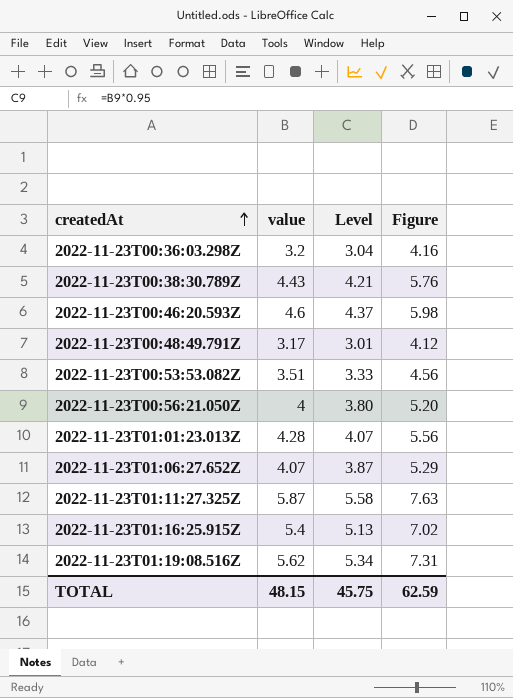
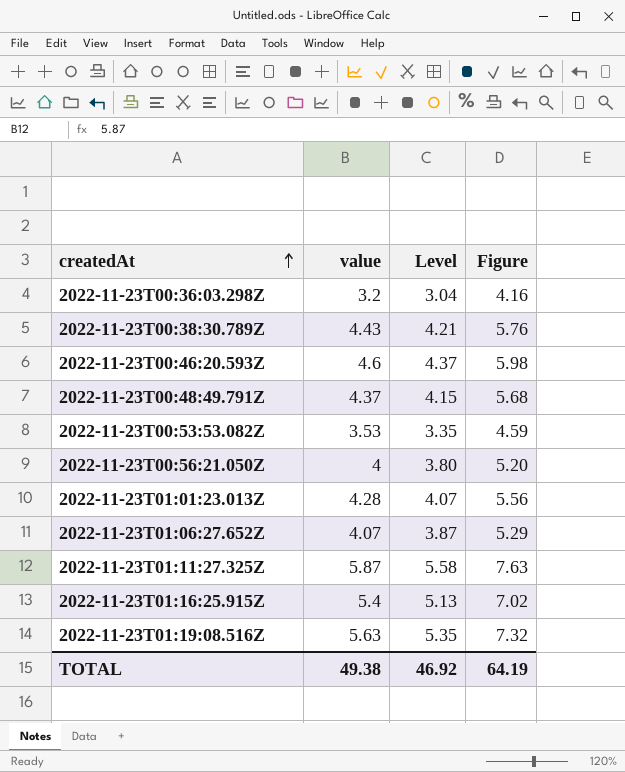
2022-11-23T00:48:49.791Z | value: 3.17 -> 4.37
2022-11-23T00:48:49.791Z | Level: 3.01 -> 4.15
2022-11-23T00:48:49.791Z | Figure: 4.12 -> 5.68
2022-11-23T00:53:53.082Z | value: 3.51 -> 3.53
2022-11-23T00:53:53.082Z | Level: 3.33 -> 3.35
2022-11-23T00:53:53.082Z | Figure: 4.56 -> 4.59
2022-11-23T01:19:08.516Z | value: 5.62 -> 5.63
2022-11-23T01:19:08.516Z | Level: 5.34 -> 5.35
2022-11-23T01:19:08.516Z | Figure: 7.31 -> 7.32
TOTAL | value: 48.15 -> 49.38
TOTAL | Level: 45.75 -> 46.92
TOTAL | Figure: 62.59 -> 64.19

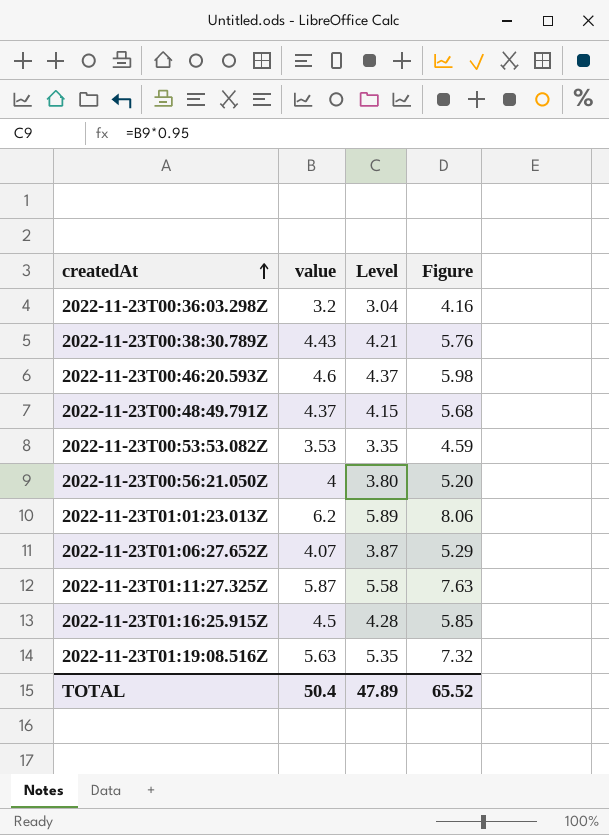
2022-11-23T01:01:23.013Z | value: 4.28 -> 6.2
2022-11-23T01:01:23.013Z | Level: 4.07 -> 5.89
2022-11-23T01:01:23.013Z | Figure: 5.56 -> 8.06
2022-11-23T01:16:25.915Z | value: 5.4 -> 4.5
2022-11-23T01:16:25.915Z | Level: 5.13 -> 4.28
2022-11-23T01:16:25.915Z | Figure: 7.02 -> 5.85
TOTAL | value: 49.38 -> 50.4
TOTAL | Level: 46.92 -> 47.89
TOTAL | Figure: 64.19 -> 65.52

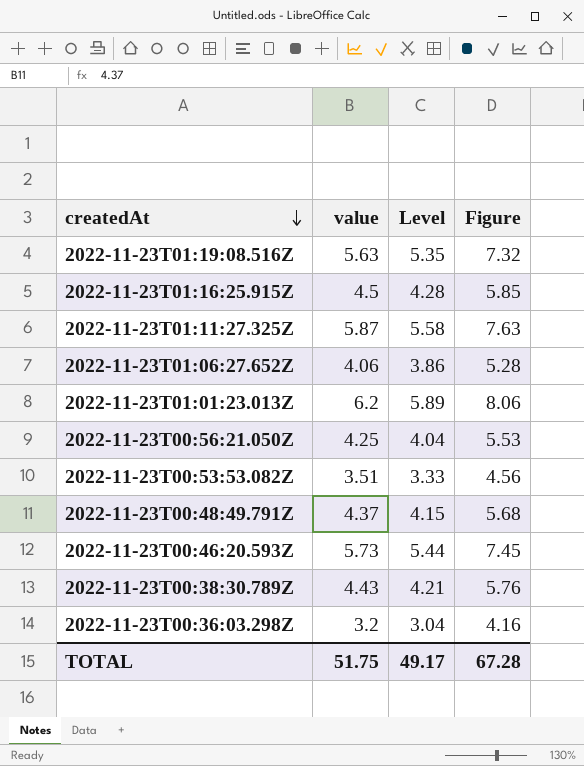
row order: createdAt ascending -> createdAt descending
2022-11-23T01:06:27.652Z | value: 4.07 -> 4.06
2022-11-23T01:06:27.652Z | Level: 3.87 -> 3.86
2022-11-23T01:06:27.652Z | Figure: 5.29 -> 5.28
2022-11-23T00:56:21.050Z | value: 4 -> 4.25
2022-11-23T00:56:21.050Z | Level: 3.80 -> 4.04
2022-11-23T00:56:21.050Z | Figure: 5.20 -> 5.53
2022-11-23T00:53:53.082Z | value: 3.53 -> 3.51
2022-11-23T00:53:53.082Z | Level: 3.35 -> 3.33
2022-11-23T00:53:53.082Z | Figure: 4.59 -> 4.56
2022-11-23T00:46:20.593Z | value: 4.6 -> 5.73
2022-11-23T00:46:20.593Z | Level: 4.37 -> 5.44
2022-11-23T00:46:20.593Z | Figure: 5.98 -> 7.45
TOTAL | value: 50.4 -> 51.75
TOTAL | Level: 47.89 -> 49.17
TOTAL | Figure: 65.52 -> 67.28

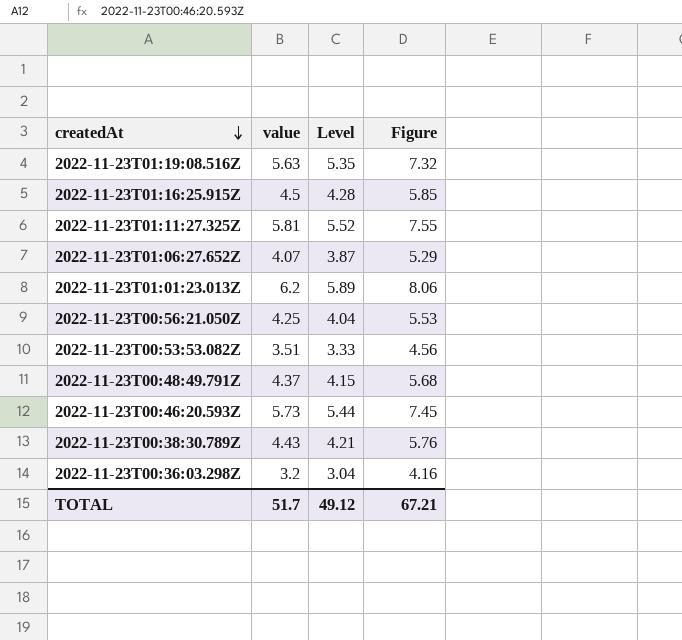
2022-11-23T01:11:27.325Z | value: 5.87 -> 5.81
2022-11-23T01:11:27.325Z | Level: 5.58 -> 5.52
2022-11-23T01:11:27.325Z | Figure: 7.63 -> 7.55
2022-11-23T01:06:27.652Z | value: 4.06 -> 4.07
2022-11-23T01:06:27.652Z | Level: 3.86 -> 3.87
2022-11-23T01:06:27.652Z | Figure: 5.28 -> 5.29
TOTAL | value: 51.75 -> 51.7
TOTAL | Level: 49.17 -> 49.12
TOTAL | Figure: 67.28 -> 67.21

